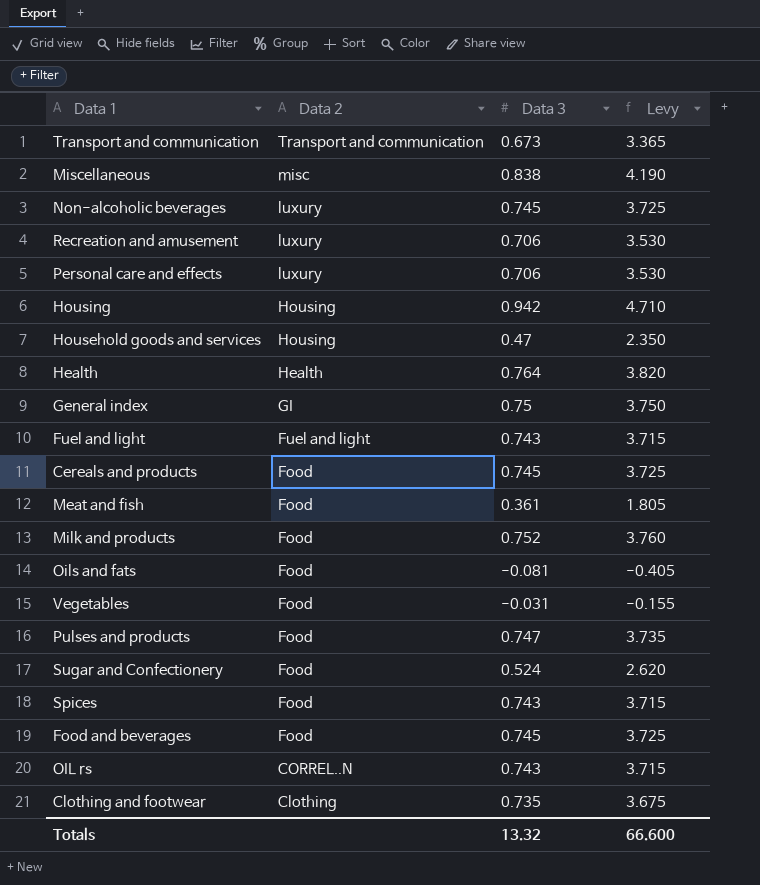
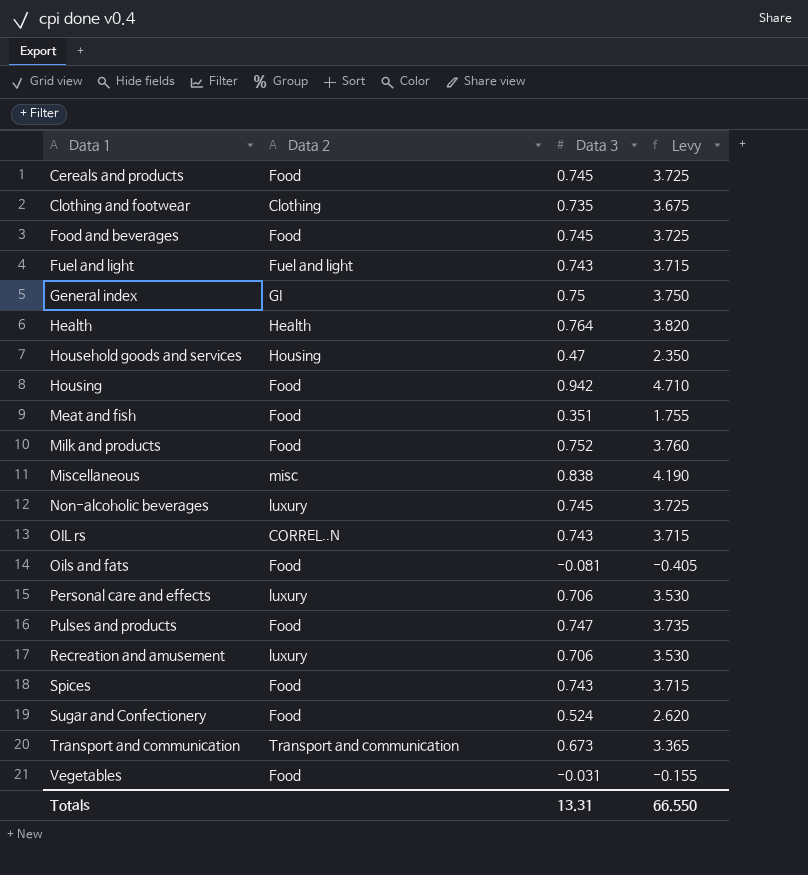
row order: Data 2 descending -> Data 1 ascending
Housing | Data 2: Housing -> Food
Meat and fish | Data 3: 0.361 -> 0.351
Meat and fish | Levy: 1.805 -> 1.755
Totals | Data 3: 13.32 -> 13.31
Totals | Levy: 66.600 -> 66.550

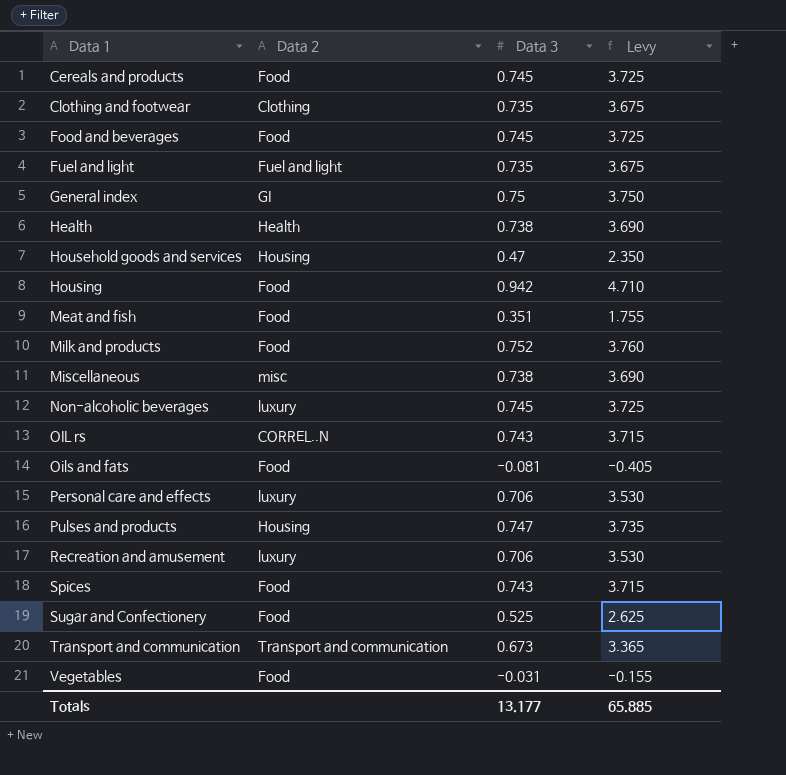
Fuel and light | Data 3: 0.743 -> 0.735
Fuel and light | Levy: 3.715 -> 3.675
Health | Data 3: 0.764 -> 0.738
Health | Levy: 3.820 -> 3.690
Miscellaneous | Data 3: 0.838 -> 0.738
Miscellaneous | Levy: 4.190 -> 3.690
Pulses and products | Data 2: Food -> Housing
Sugar and Confectionery | Data 3: 0.524 -> 0.525
Sugar and Confectionery | Levy: 2.620 -> 2.625
Totals | Data 3: 13.31 -> 13.177
Totals | Levy: 66.550 -> 65.885

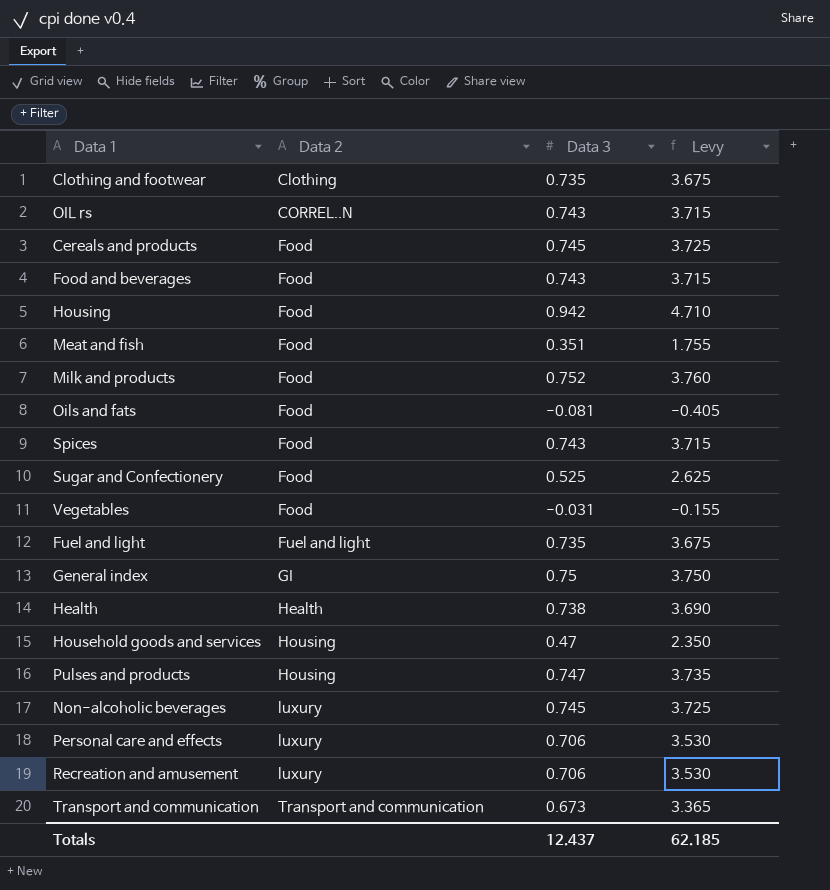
row order: Data 1 ascending -> Data 2 ascending
row Miscellaneous: misc | 0.738 | 3.690 -> none
Food and beverages | Data 3: 0.745 -> 0.743
Food and beverages | Levy: 3.725 -> 3.715
Totals | Data 3: 13.177 -> 12.437
Totals | Levy: 65.885 -> 62.185

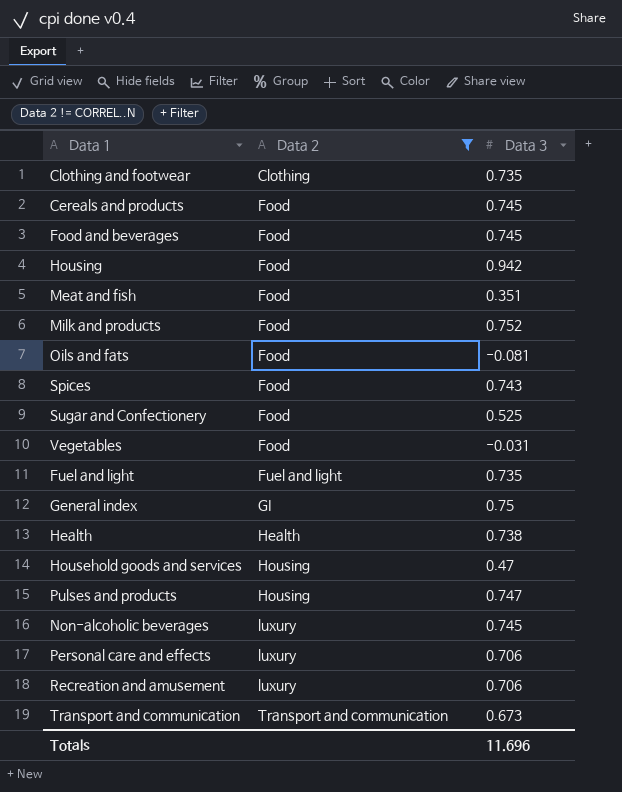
filter: none -> Data 2 != CORREL..N
column Levy | formula: [Data 3] * 5 -> none
Food and beverages | Data 3: 0.743 -> 0.745
Totals | Data 3: 12.437 -> 11.696

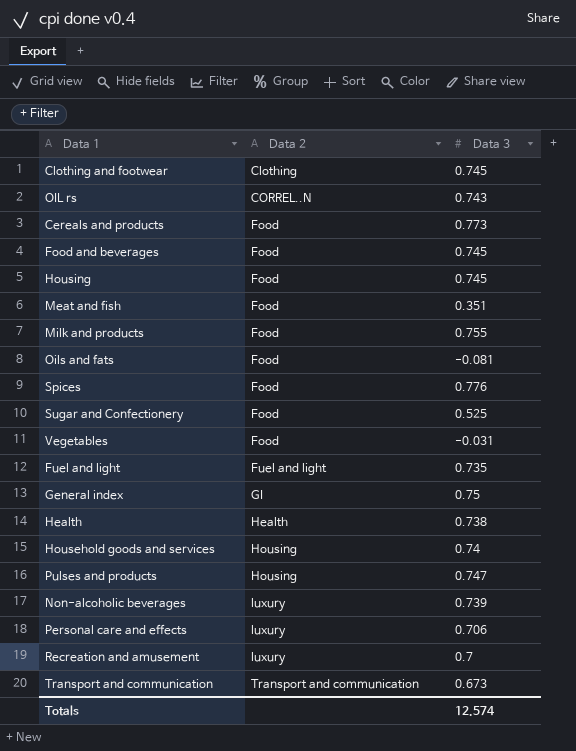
filter: Data 2 != CORREL..N -> none
Clothing and footwear | Data 3: 0.735 -> 0.745
Cereals and products | Data 3: 0.745 -> 0.773
Housing | Data 3: 0.942 -> 0.745
Milk and products | Data 3: 0.752 -> 0.755
Spices | Data 3: 0.743 -> 0.776
Household goods and services | Data 3: 0.47 -> 0.74
Non-alcoholic beverages | Data 3: 0.745 -> 0.739
Recreation and amusement | Data 3: 0.706 -> 0.7
Totals | Data 3: 11.696 -> 12.574

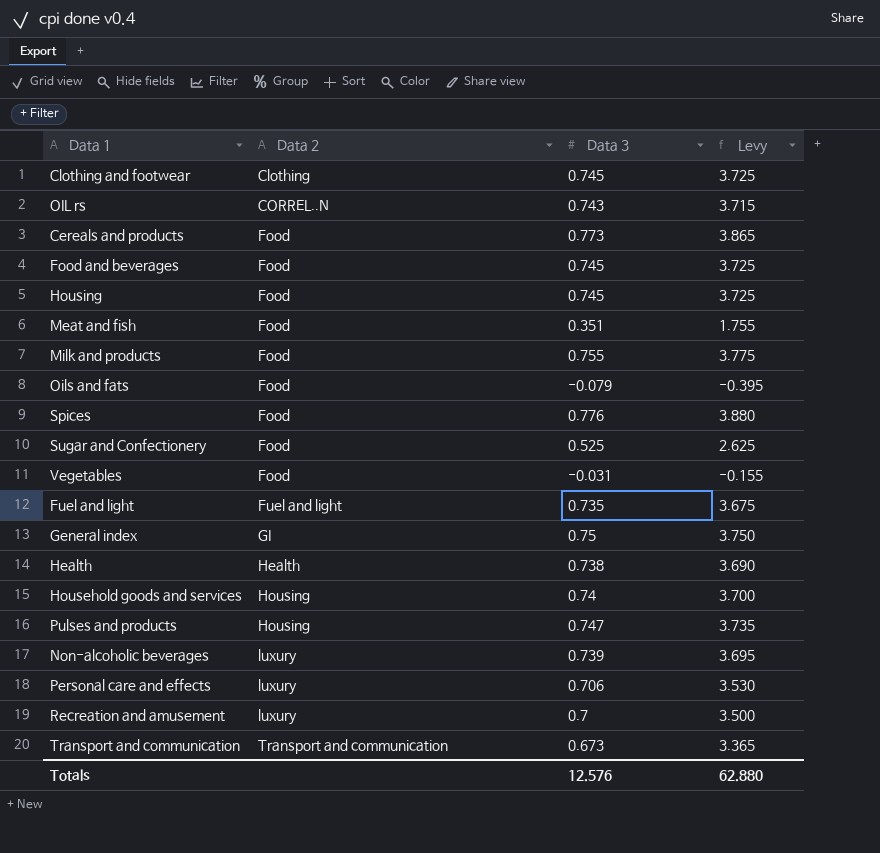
column Levy | formula: none -> [Data 3] * 5
Oils and fats | Data 3: -0.081 -> -0.079
Totals | Data 3: 12.574 -> 12.576

